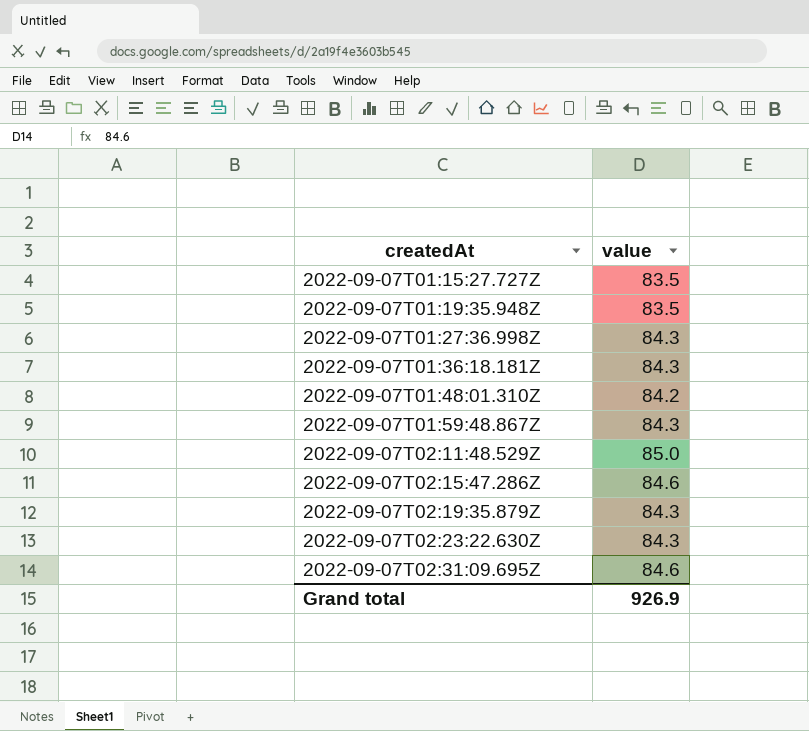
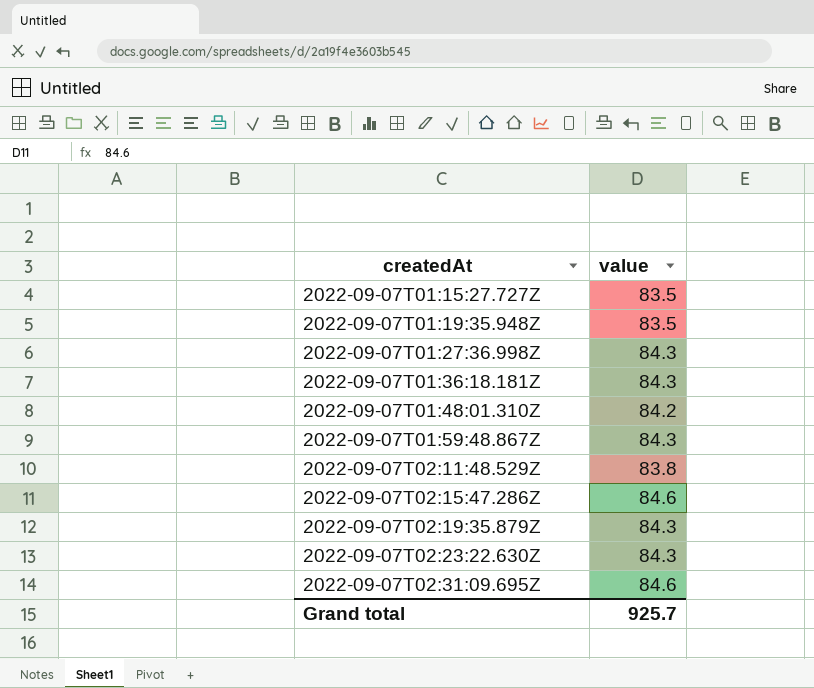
2022-09-07T02:11:48.529Z | value: 85.0 -> 83.8
Grand total | value: 926.9 -> 925.7

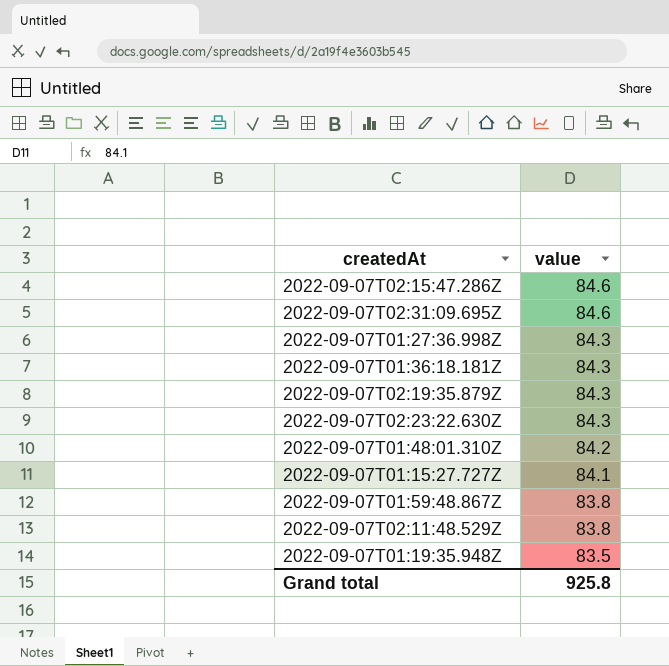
row order: createdAt ascending -> value descending
2022-09-07T01:15:27.727Z | value: 83.5 -> 84.1
2022-09-07T01:59:48.867Z | value: 84.3 -> 83.8
Grand total | value: 925.7 -> 925.8

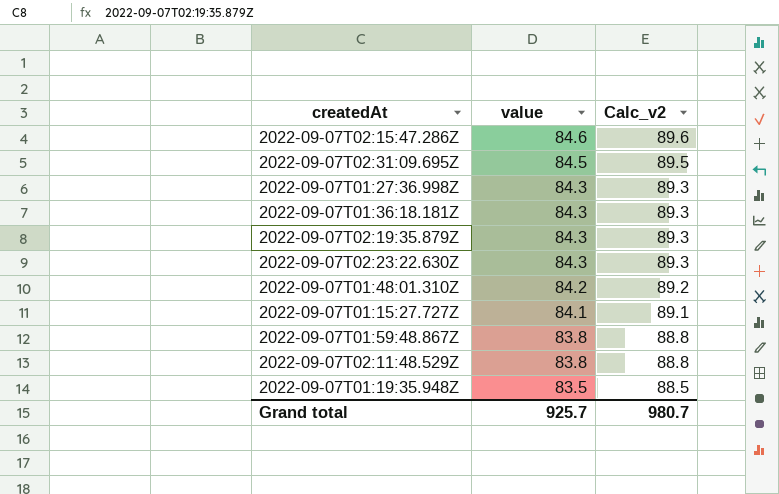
column Calc_v2 | formula: none -> [value] + 5
2022-09-07T02:31:09.695Z | value: 84.6 -> 84.5
Grand total | value: 925.8 -> 925.7

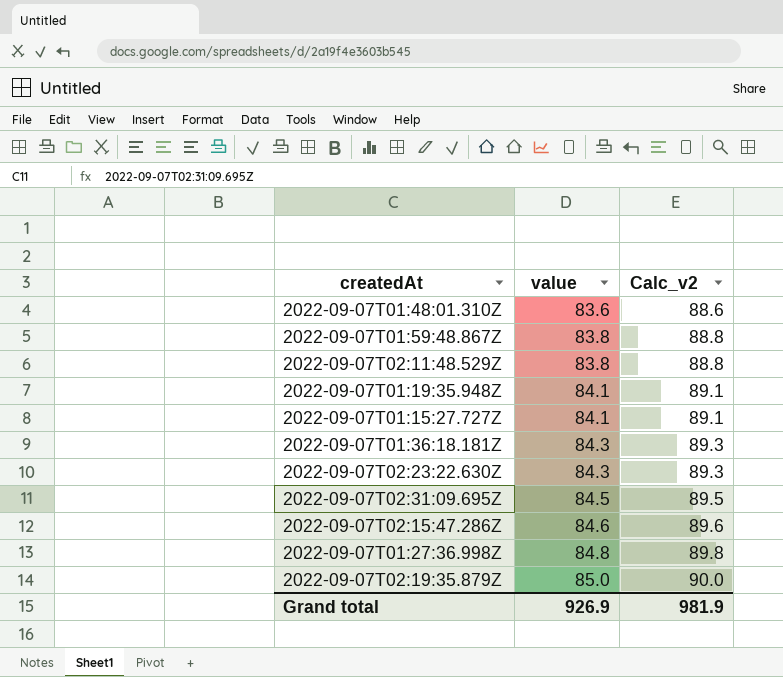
row order: value descending -> value ascending
2022-09-07T01:48:01.310Z | value: 84.2 -> 83.6
2022-09-07T01:48:01.310Z | Calc_v2: 89.2 -> 88.6
2022-09-07T01:19:35.948Z | value: 83.5 -> 84.1
2022-09-07T01:19:35.948Z | Calc_v2: 88.5 -> 89.1
2022-09-07T01:27:36.998Z | value: 84.3 -> 84.8
2022-09-07T01:27:36.998Z | Calc_v2: 89.3 -> 89.8
2022-09-07T02:19:35.879Z | value: 84.3 -> 85.0
2022-09-07T02:19:35.879Z | Calc_v2: 89.3 -> 90.0
Grand total | value: 925.7 -> 926.9
Grand total | Calc_v2: 980.7 -> 981.9

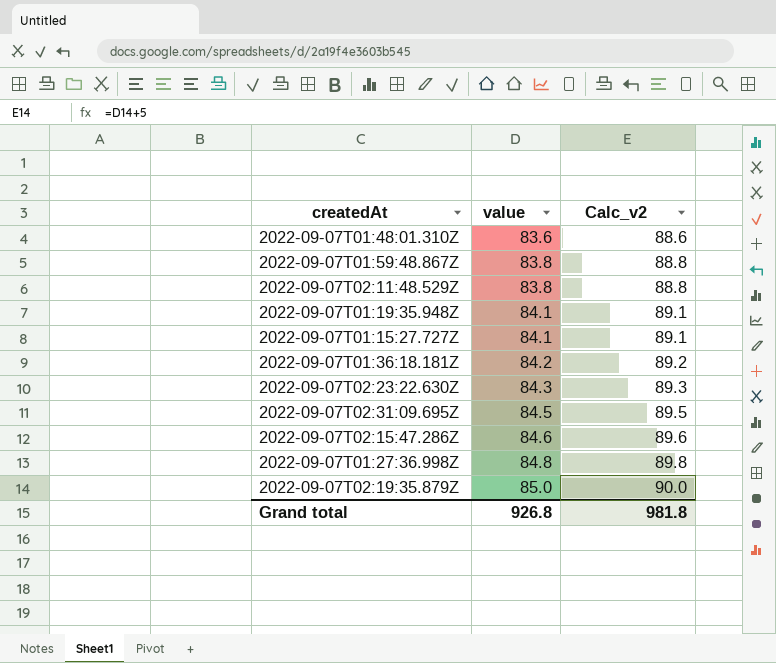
2022-09-07T01:36:18.181Z | value: 84.3 -> 84.2
2022-09-07T01:36:18.181Z | Calc_v2: 89.3 -> 89.2
Grand total | value: 926.9 -> 926.8
Grand total | Calc_v2: 981.9 -> 981.8

